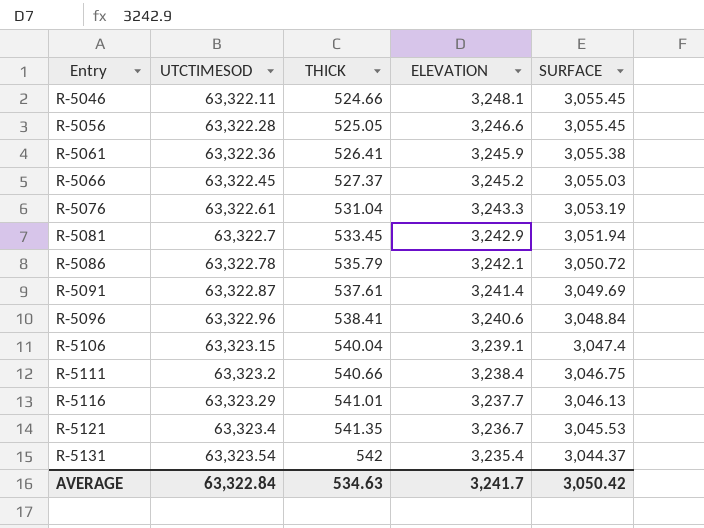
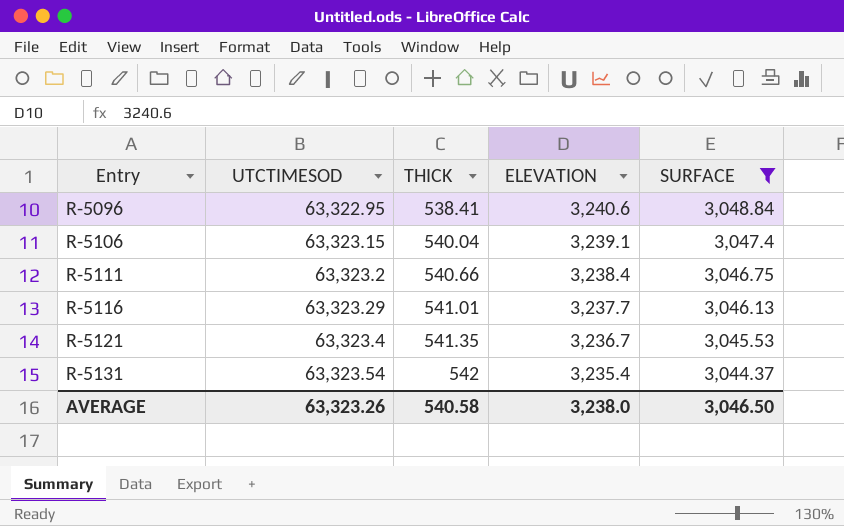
filter: none -> SURFACE <= 3,048.84
R-5096 | UTCTIMESOD: 63,322.96 -> 63,322.95
AVERAGE | UTCTIMESOD: 63,322.84 -> 63,323.26
AVERAGE | THICK: 534.63 -> 540.58
AVERAGE | ELEVATION: 3,241.7 -> 3,238.0
AVERAGE | SURFACE: 3,050.42 -> 3,046.50

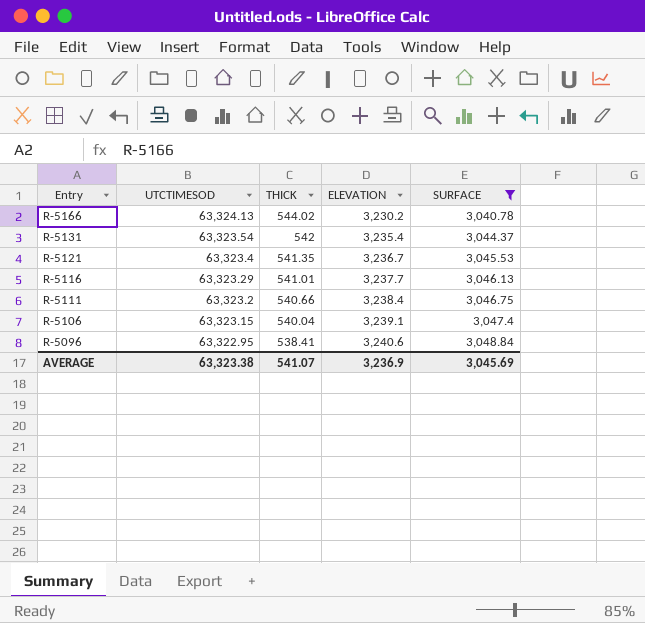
row order: Entry ascending -> Entry descending
row R-5166: none -> 63,324.13 | 544.02 | 3,230.2 | 3,040.78
AVERAGE | UTCTIMESOD: 63,323.26 -> 63,323.38
AVERAGE | THICK: 540.58 -> 541.07
AVERAGE | ELEVATION: 3,238.0 -> 3,236.9
AVERAGE | SURFACE: 3,046.50 -> 3,045.69

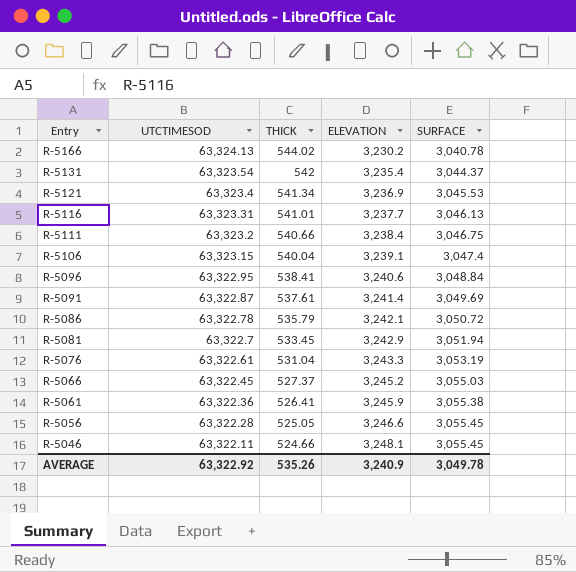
filter: SURFACE <= 3,048.84 -> none
R-5121 | THICK: 541.35 -> 541.34
R-5121 | ELEVATION: 3,236.7 -> 3,236.9
R-5116 | UTCTIMESOD: 63,323.29 -> 63,323.31
AVERAGE | UTCTIMESOD: 63,323.38 -> 63,322.92
AVERAGE | THICK: 541.07 -> 535.26
AVERAGE | ELEVATION: 3,236.9 -> 3,240.9
AVERAGE | SURFACE: 3,045.69 -> 3,049.78

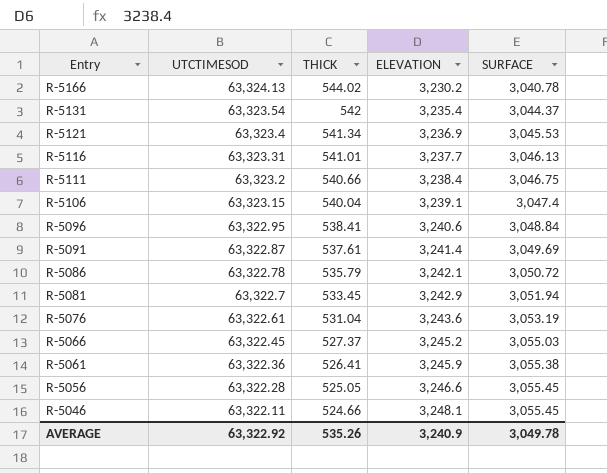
R-5076 | ELEVATION: 3,243.3 -> 3,243.6

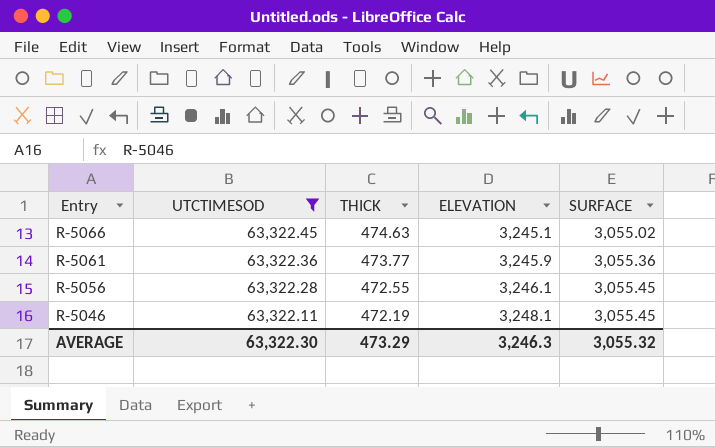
filter: none -> UTCTIMESOD <= 63,322.45
R-5066 | THICK: 527.37 -> 474.63
R-5066 | ELEVATION: 3,245.2 -> 3,245.1
R-5066 | SURFACE: 3,055.03 -> 3,055.02
R-5061 | THICK: 526.41 -> 473.77
R-5061 | SURFACE: 3,055.38 -> 3,055.36
R-5056 | THICK: 525.05 -> 472.55
R-5056 | ELEVATION: 3,246.6 -> 3,246.1
R-5046 | THICK: 524.66 -> 472.19
AVERAGE | UTCTIMESOD: 63,322.92 -> 63,322.30
AVERAGE | THICK: 535.26 -> 473.29
AVERAGE | ELEVATION: 3,240.9 -> 3,246.3
AVERAGE | SURFACE: 3,049.78 -> 3,055.32

